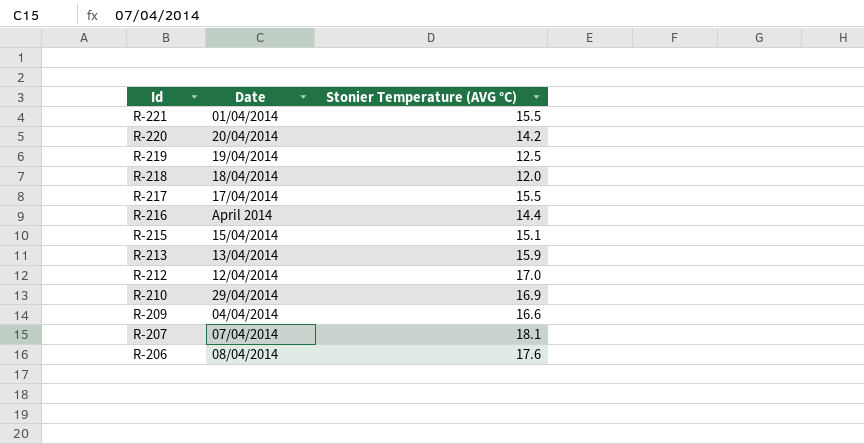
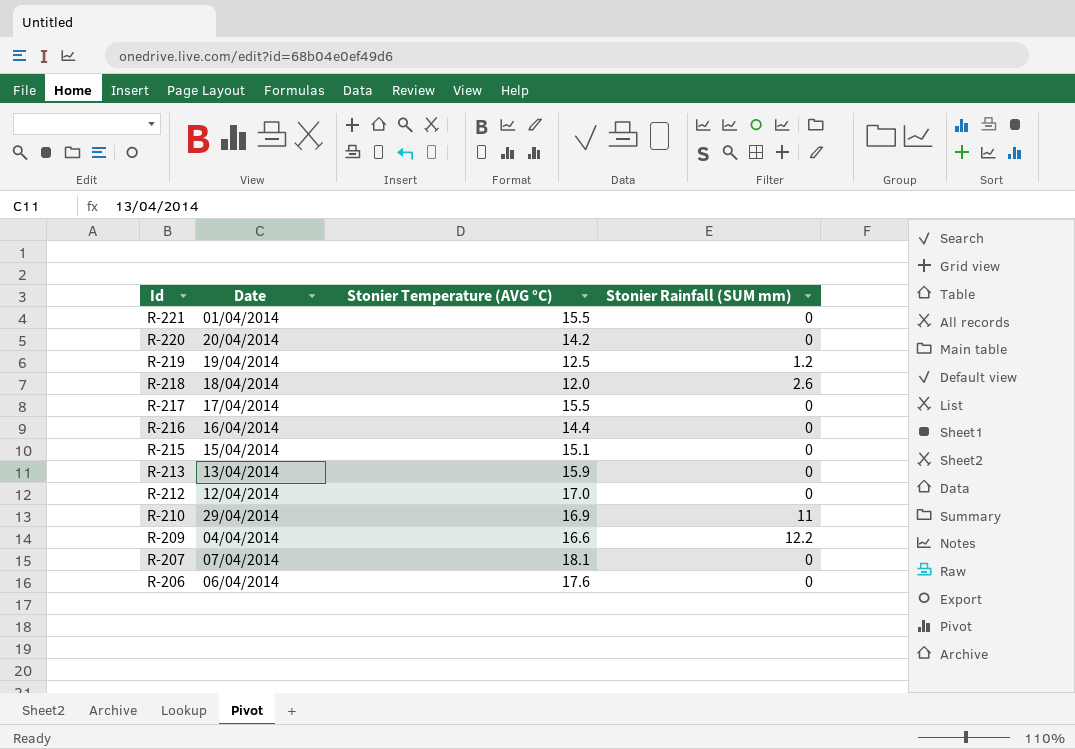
column Stonier Rainfall (SUM mm) | position: none -> 4
R-216 | Date: April 2014 -> 16/04/2014
R-206 | Date: 08/04/2014 -> 06/04/2014

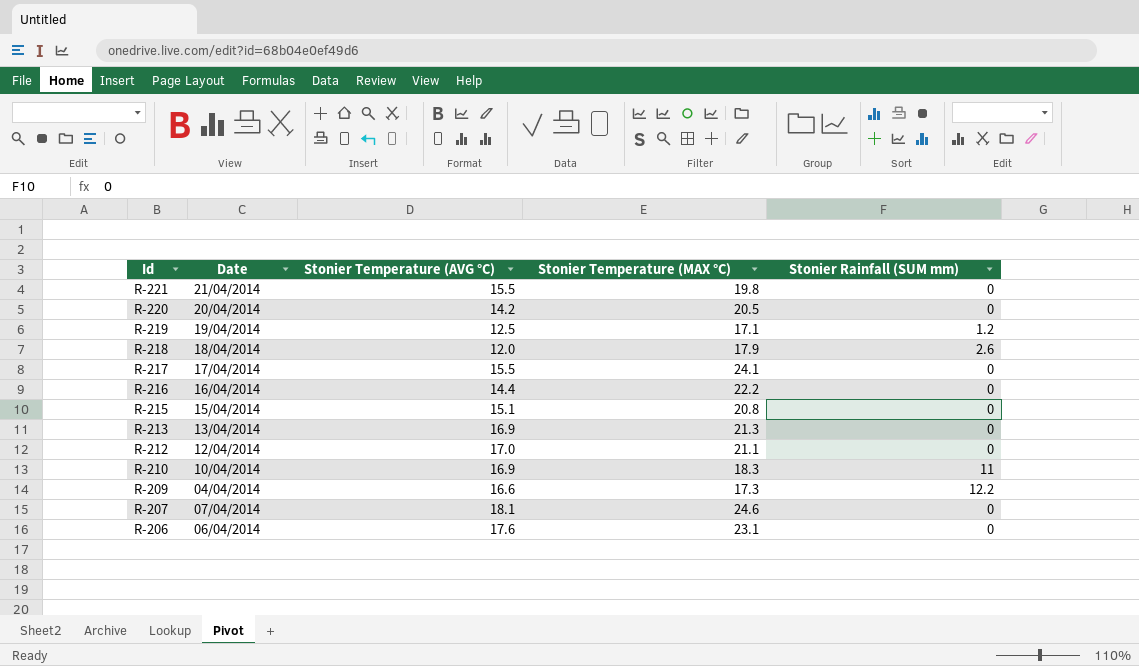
column Stonier Temperature (MAX °C) | position: none -> 4
R-221 | Date: 01/04/2014 -> 21/04/2014
R-213 | Stonier Temperature (AVG °C): 15.9 -> 16.9
R-210 | Date: 29/04/2014 -> 10/04/2014

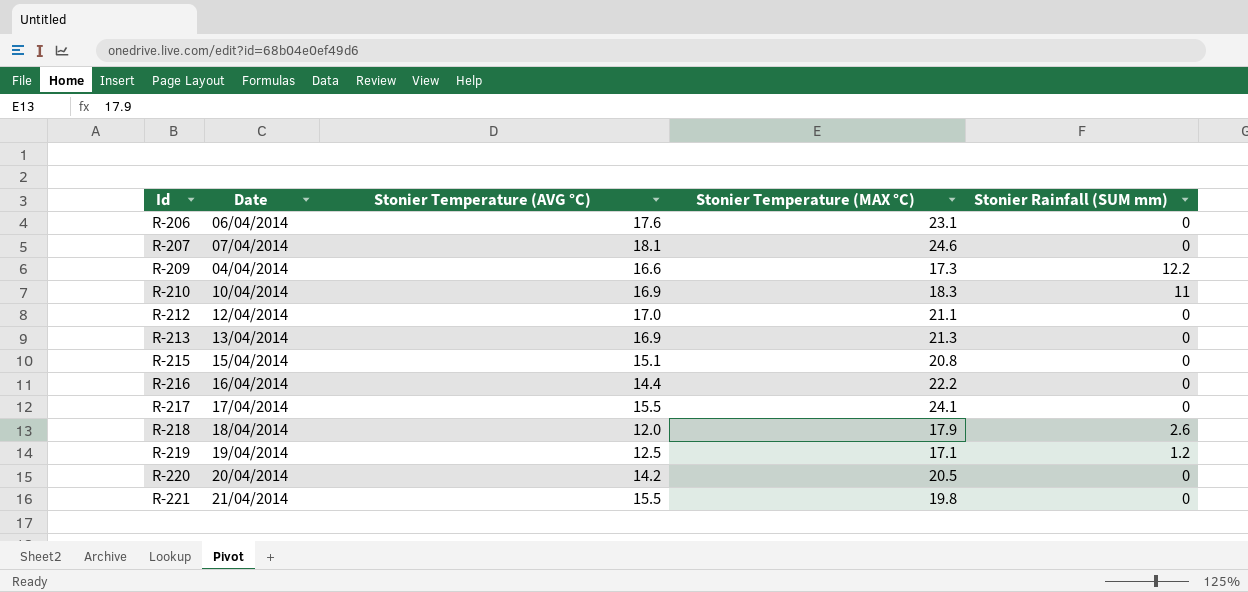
row order: Id descending -> Id ascending

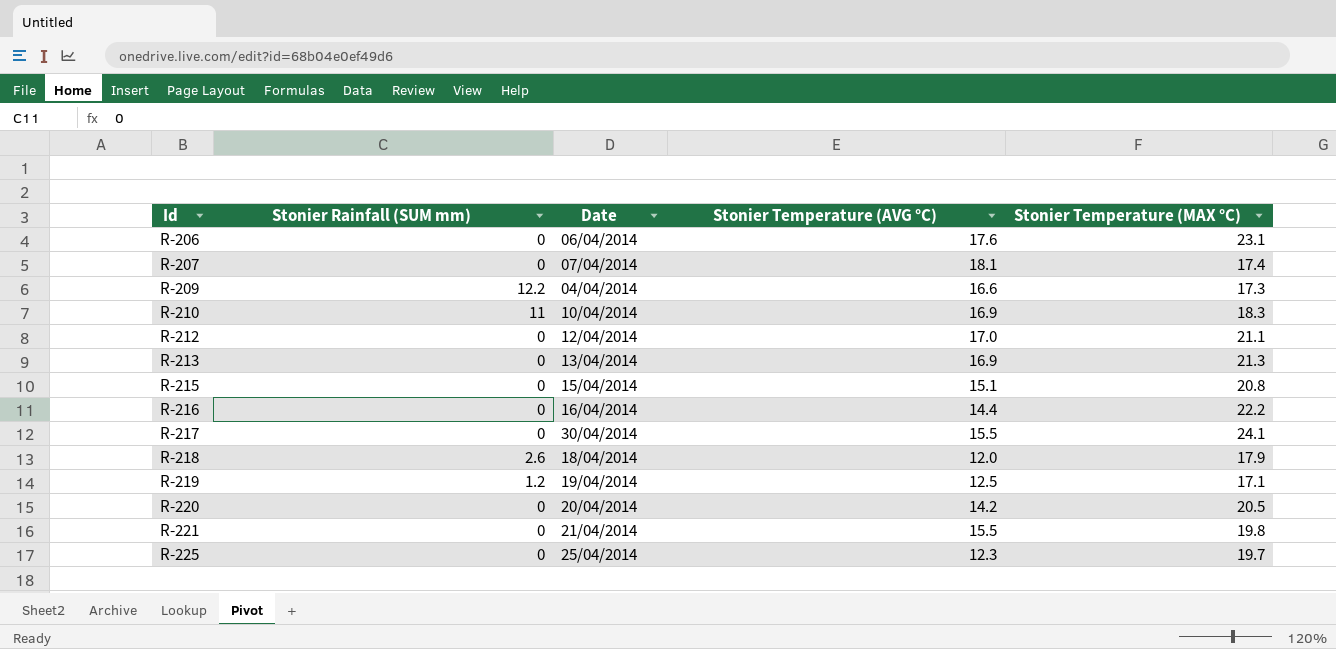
column Stonier Rainfall (SUM mm) | position: 5 -> 2
R-207 | Stonier Temperature (MAX °C): 24.6 -> 17.4
R-217 | Date: 17/04/2014 -> 30/04/2014
row R-225: none -> 0 | 25/04/2014 | 12.3 | 19.7

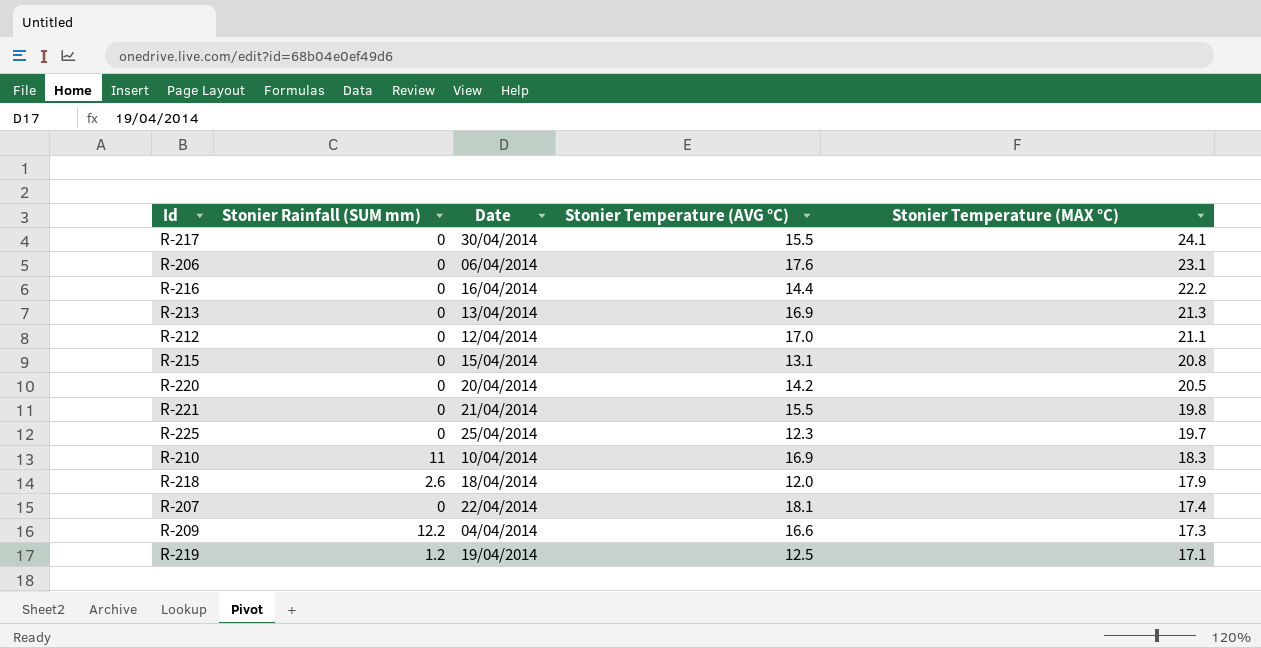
row order: Id ascending -> Stonier Temperature (MAX °C) descending
R-215 | Stonier Temperature (AVG °C): 15.1 -> 13.1
R-207 | Date: 07/04/2014 -> 22/04/2014

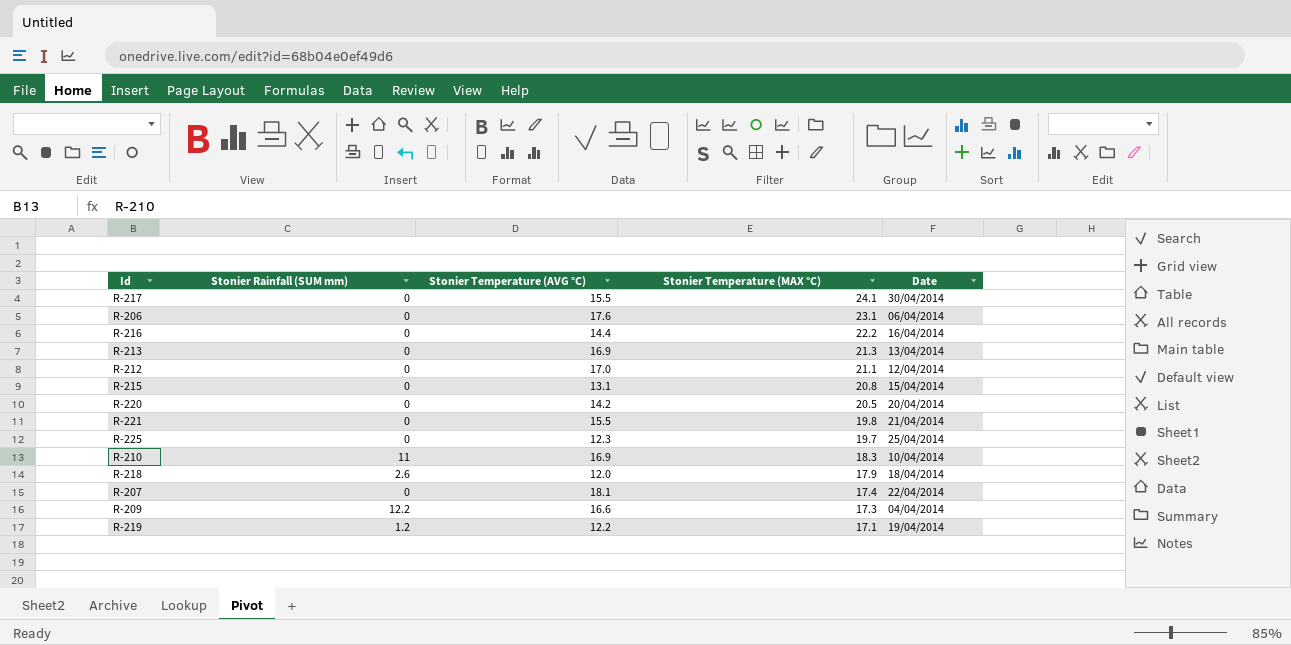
column Date | position: 3 -> 5
R-219 | Stonier Temperature (AVG °C): 12.5 -> 12.2

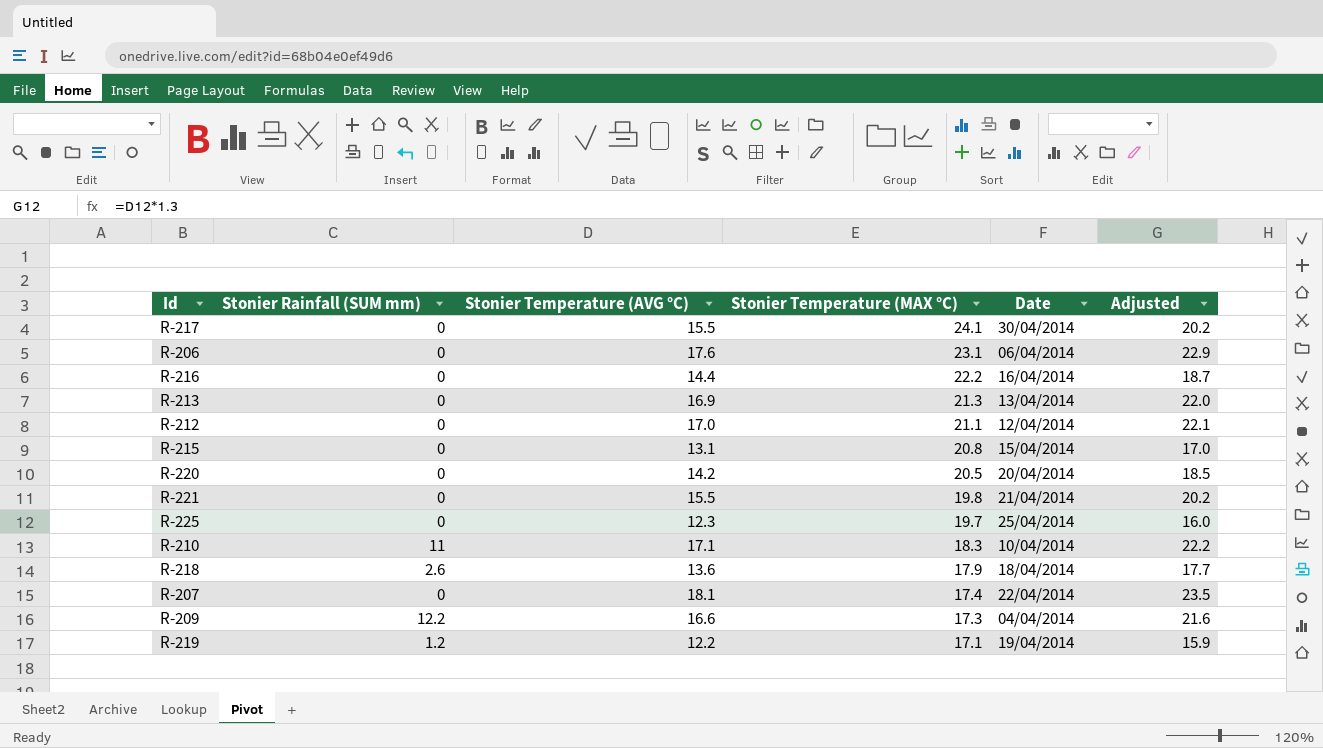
column Adjusted | formula: none -> [Stonier Temperature (AVG °C)] * 1.3
R-210 | Stonier Temperature (AVG °C): 16.9 -> 17.1
R-218 | Stonier Temperature (AVG °C): 12.0 -> 13.6

